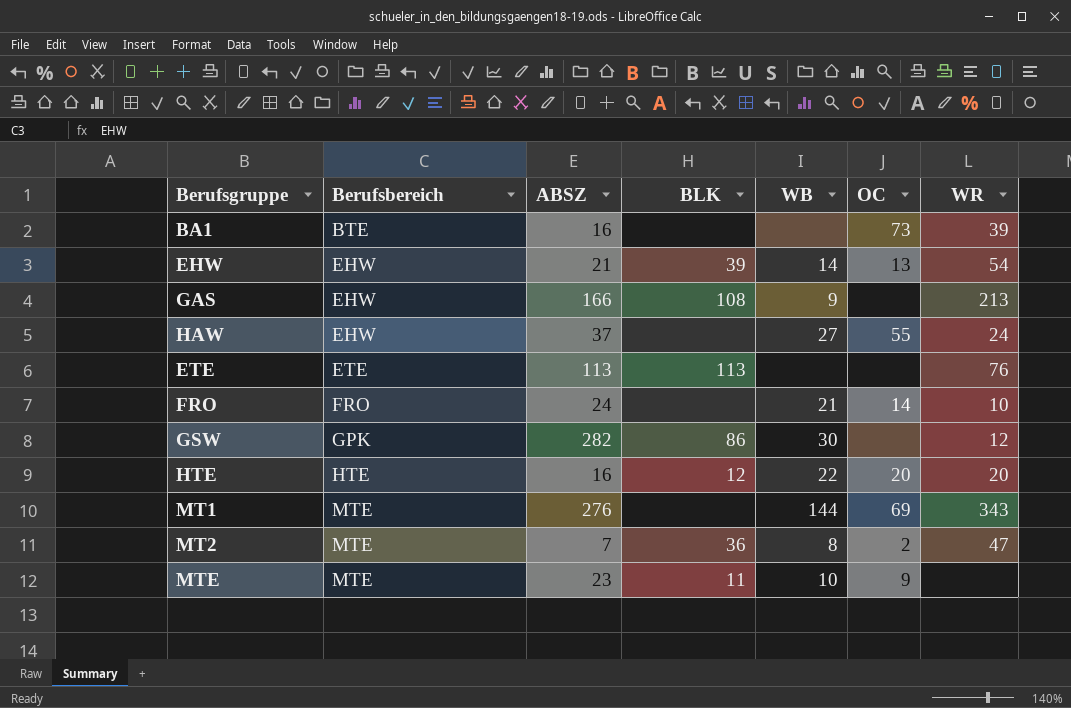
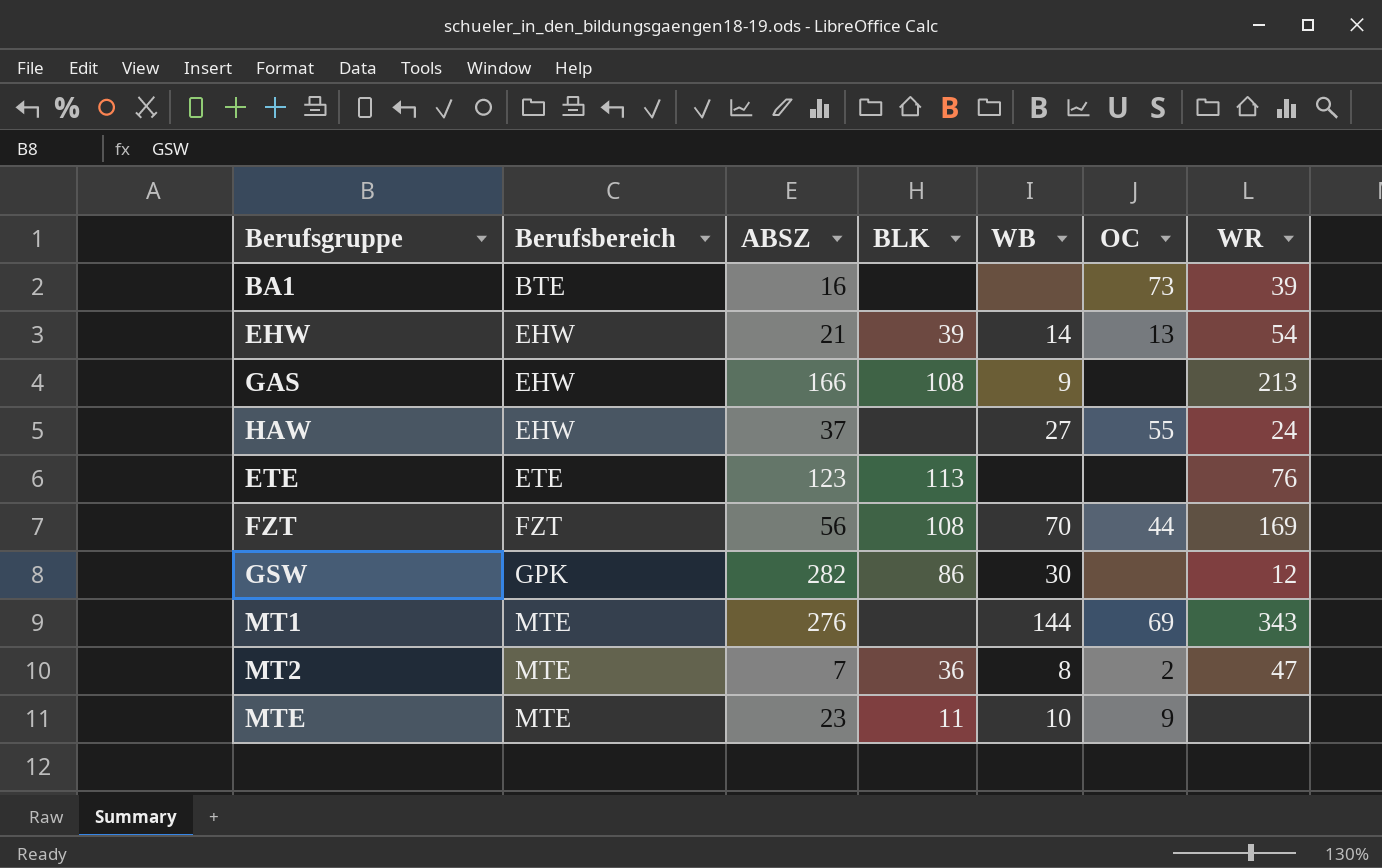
row FRO: FRO | 24 | none | 21 | 14 | 10 -> none
row HTE: HTE | 16 | 12 | 22 | 20 | 20 -> none
ETE | ABSZ: 113 -> 123
row FZT: none -> FZT | 56 | 108 | 70 | 44 | 169

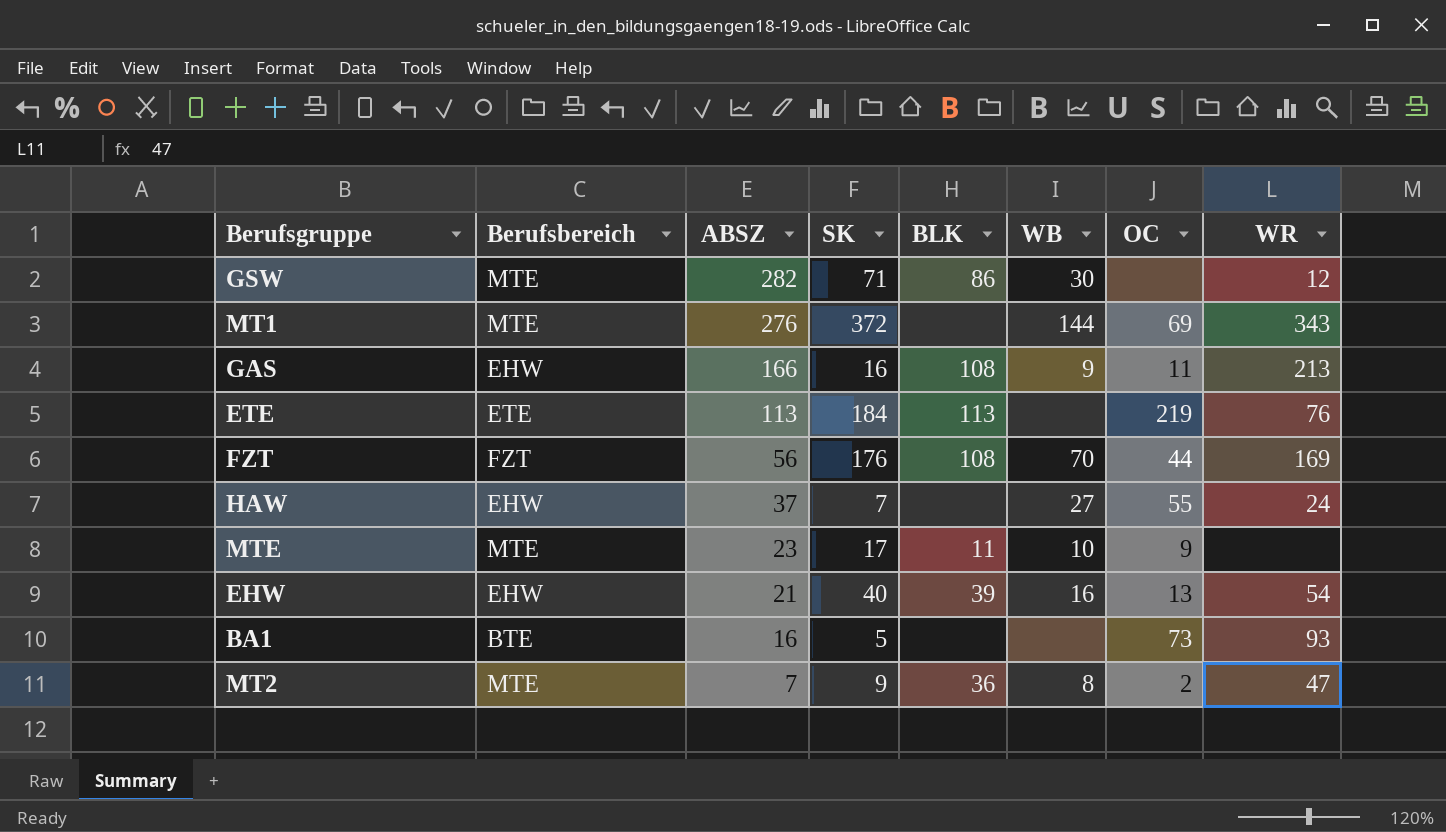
row order: Berufsbereich ascending -> ABSZ descending
column SK | position: none -> 4
GSW | Berufsbereich: GPK -> MTE
GAS | OC: none -> 11
ETE | ABSZ: 123 -> 113
ETE | OC: none -> 219
EHW | WB: 14 -> 16
BA1 | WR: 39 -> 93

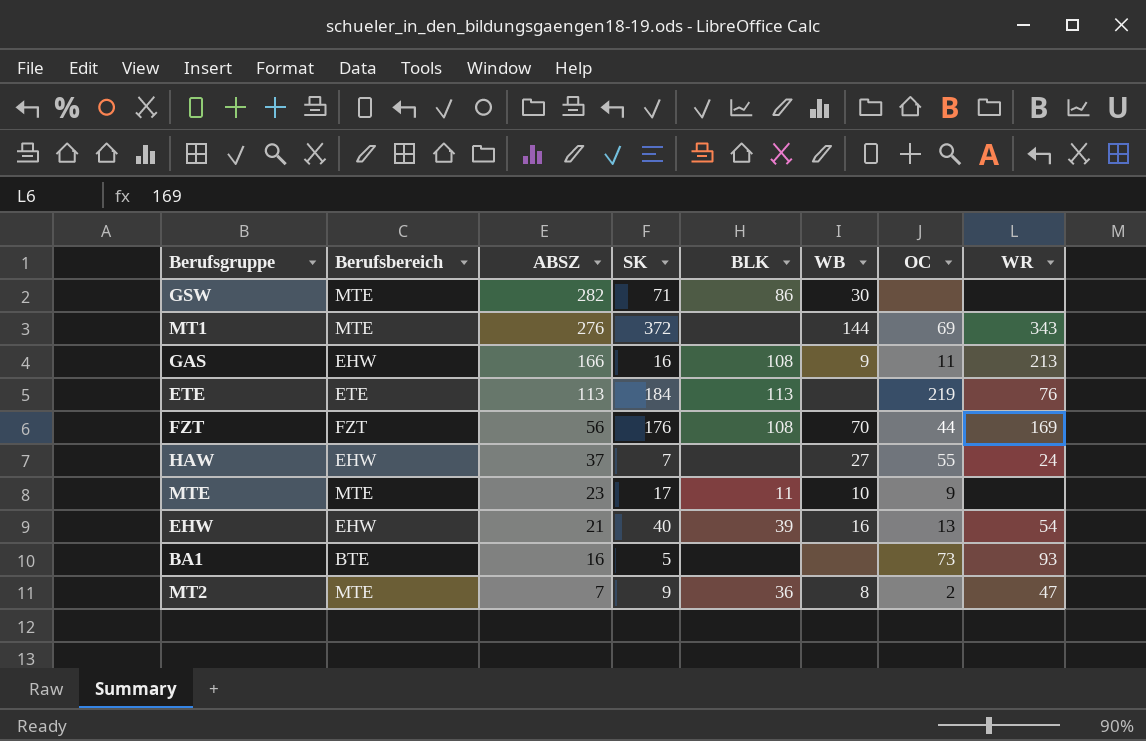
GSW | WR: 12 -> none

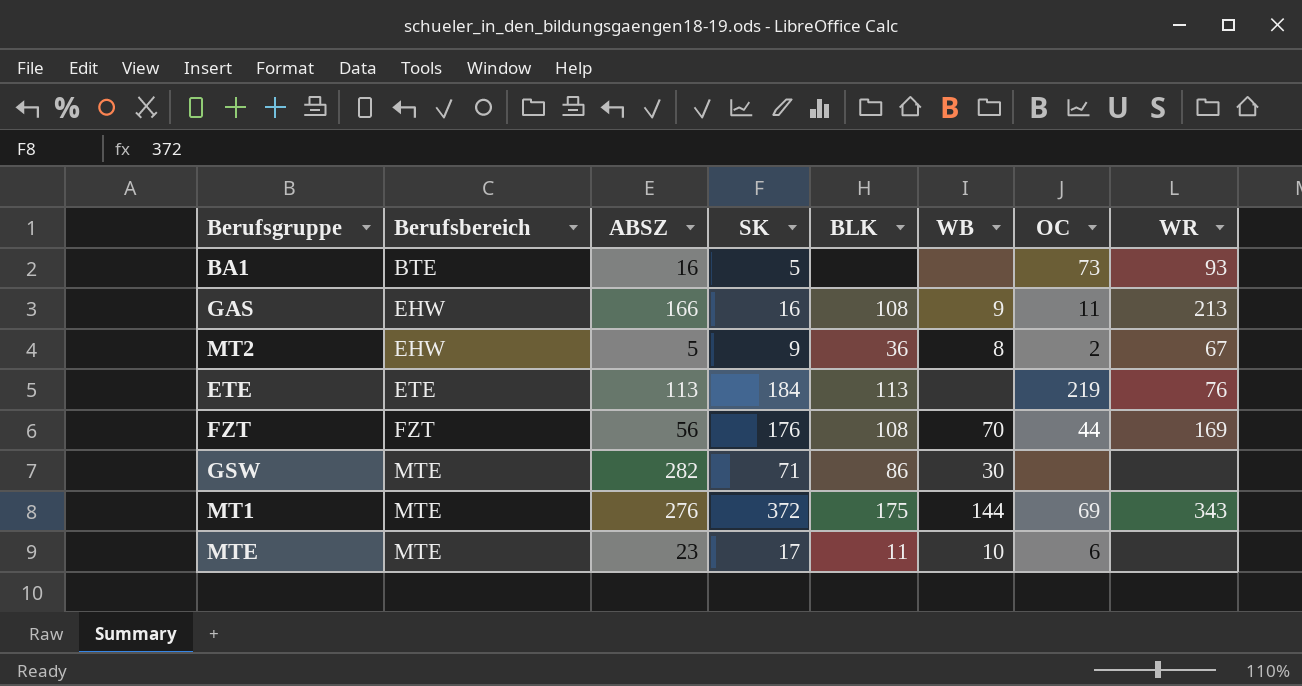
row order: ABSZ descending -> Berufsbereich ascending
row HAW: EHW | 37 | 7 | none | 27 | 55 | 24 -> none
row EHW: EHW | 21 | 40 | 39 | 16 | 13 | 54 -> none
MT2 | Berufsbereich: MTE -> EHW
MT2 | ABSZ: 7 -> 5
MT2 | WR: 47 -> 67
MT1 | BLK: none -> 175
MTE | OC: 9 -> 6

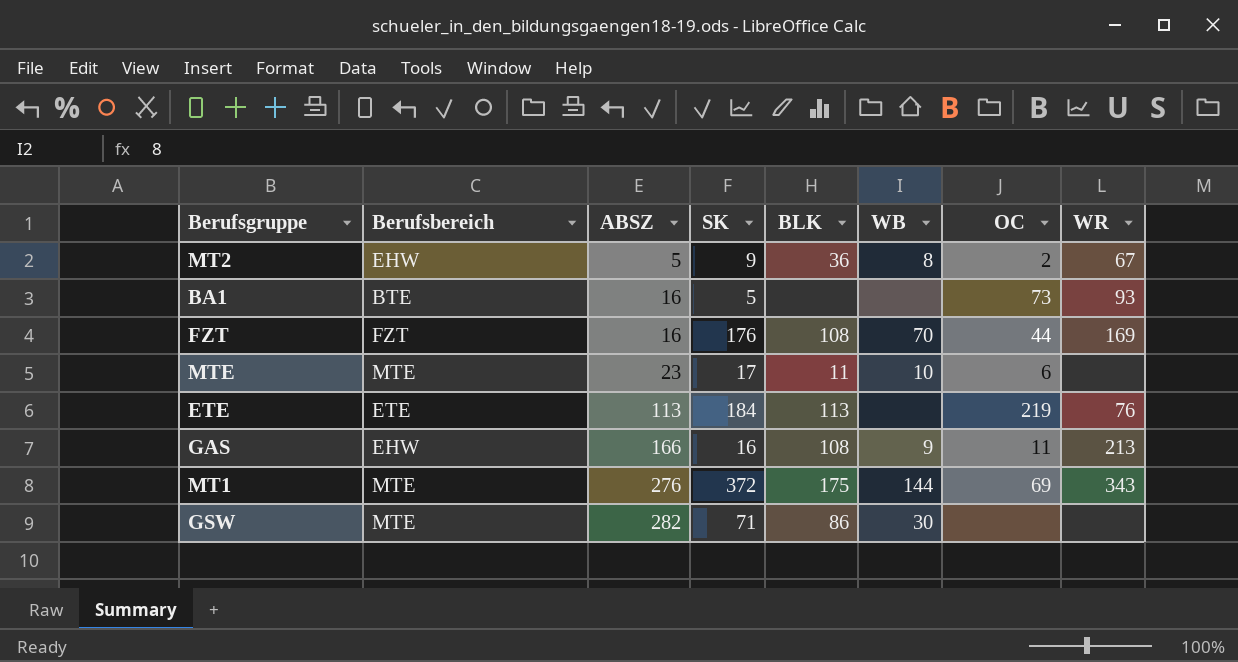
row order: Berufsbereich ascending -> ABSZ ascending
FZT | ABSZ: 56 -> 16

